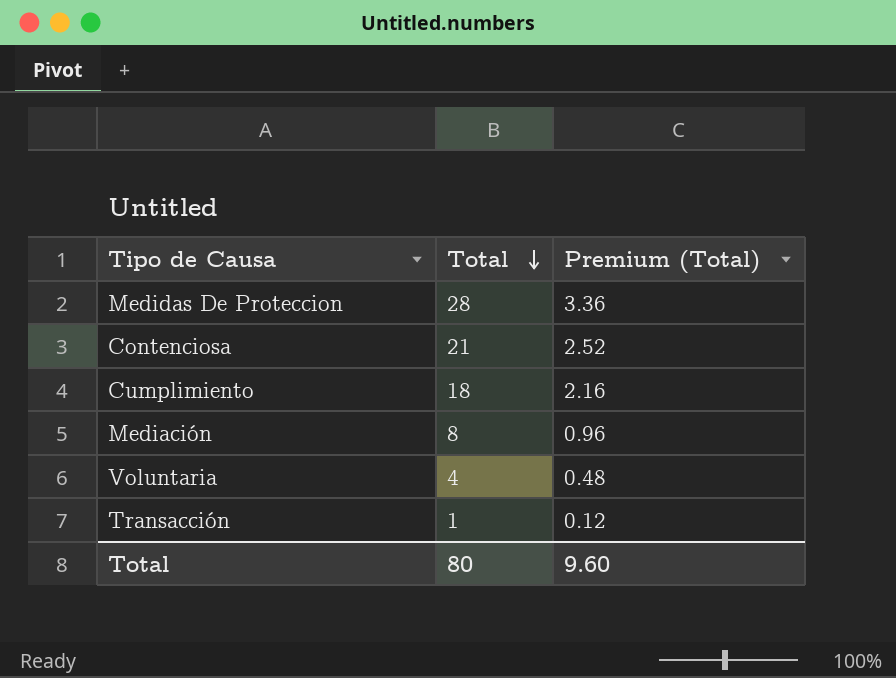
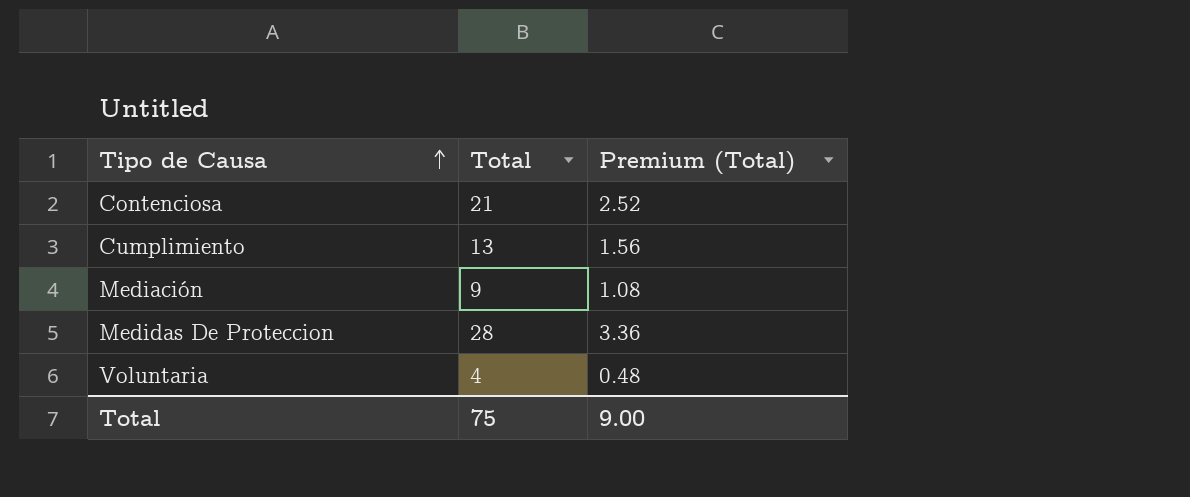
row order: Total descending -> Tipo de Causa ascending
row Transacción: 1 | 0.12 -> none
Cumplimiento | Total: 18 -> 13
Cumplimiento | Premium (Total): 2.16 -> 1.56
Mediación | Total: 8 -> 9
Mediación | Premium (Total): 0.96 -> 1.08
Total | Total: 80 -> 75
Total | Premium (Total): 9.60 -> 9.00

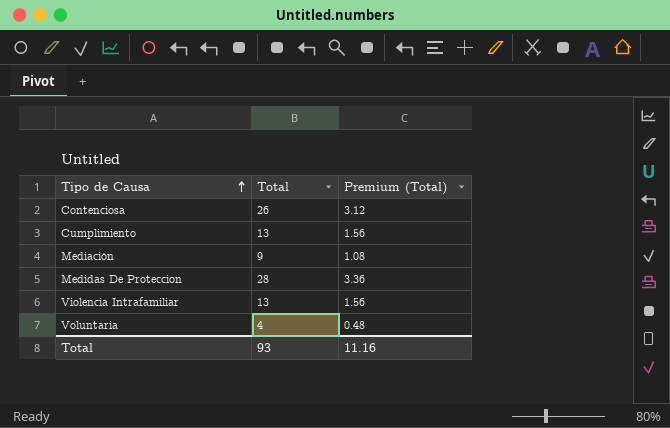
Contenciosa | Total: 21 -> 26
Contenciosa | Premium (Total): 2.52 -> 3.12
row Violencia Intrafamiliar: none -> 13 | 1.56
Total | Total: 75 -> 93
Total | Premium (Total): 9.00 -> 11.16

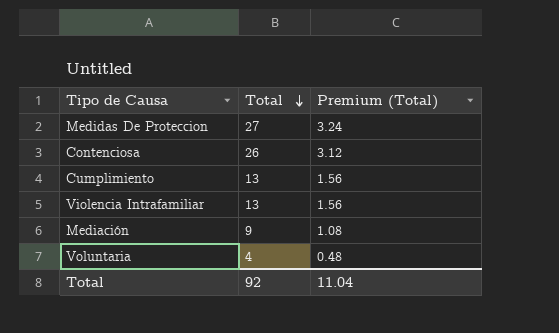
row order: Tipo de Causa ascending -> Total descending
Medidas De Proteccion | Total: 28 -> 27
Medidas De Proteccion | Premium (Total): 3.36 -> 3.24
Total | Total: 93 -> 92
Total | Premium (Total): 11.16 -> 11.04

